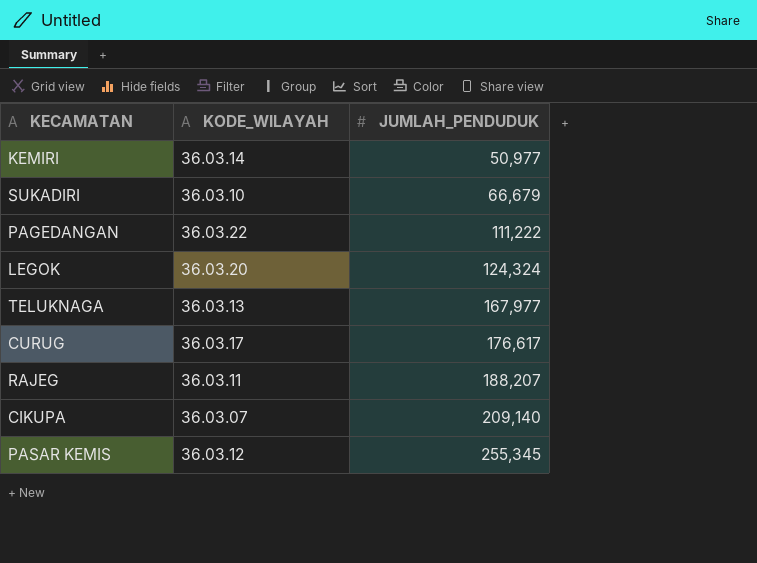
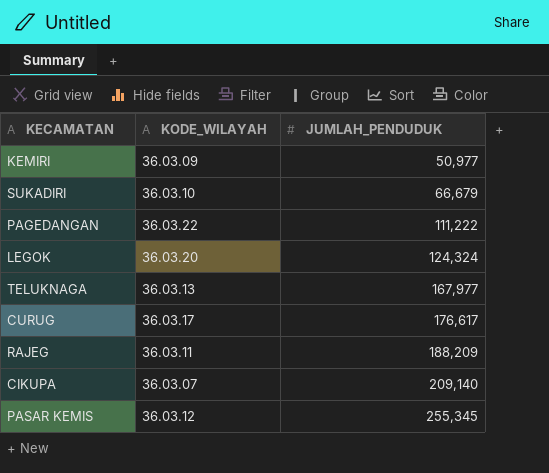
KEMIRI | KODE_WILAYAH: 36.03.14 -> 36.03.09
RAJEG | JUMLAH_PENDUDUK: 188,207 -> 188,209

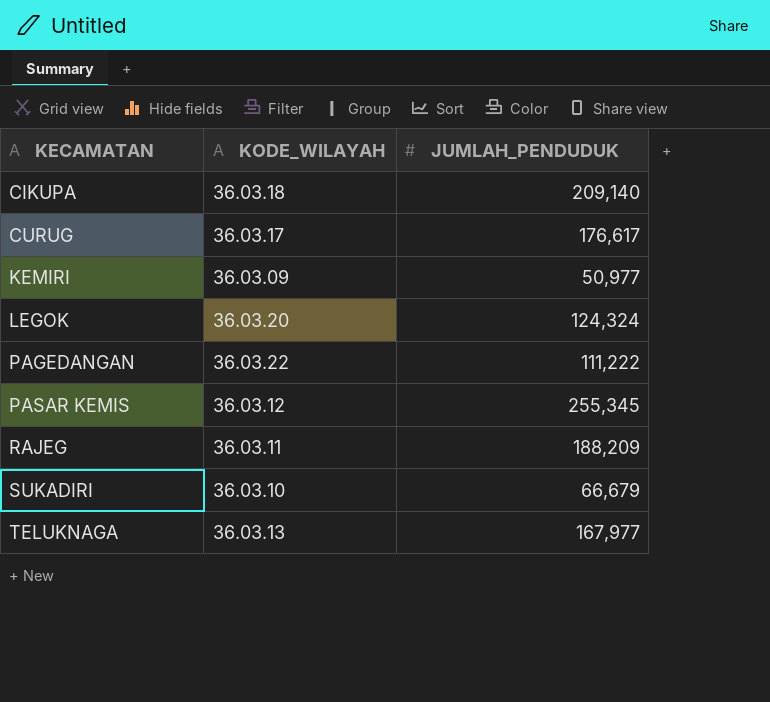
row order: JUMLAH_PENDUDUK ascending -> KECAMATAN ascending
CIKUPA | KODE_WILAYAH: 36.03.07 -> 36.03.18

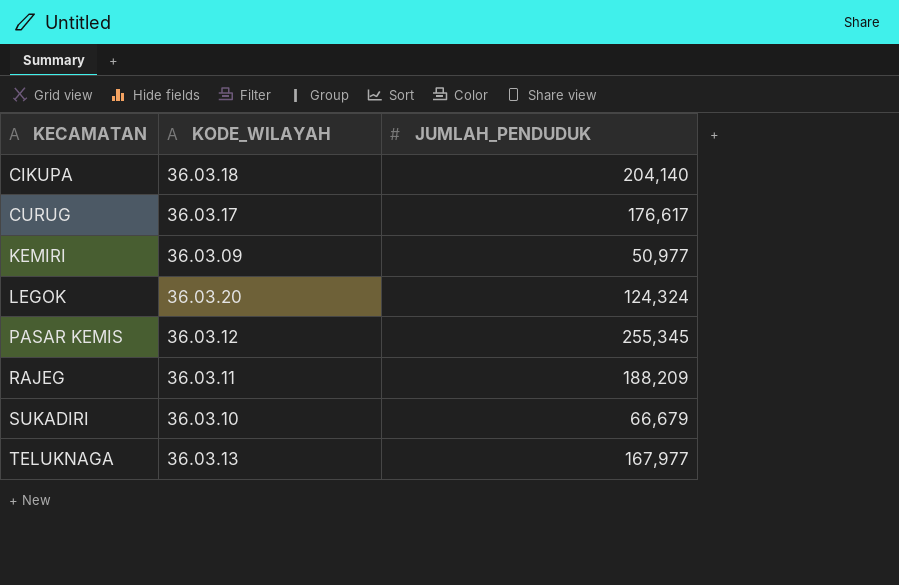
row PAGEDANGAN: 36.03.22 | 111,222 -> none
CIKUPA | JUMLAH_PENDUDUK: 209,140 -> 204,140

